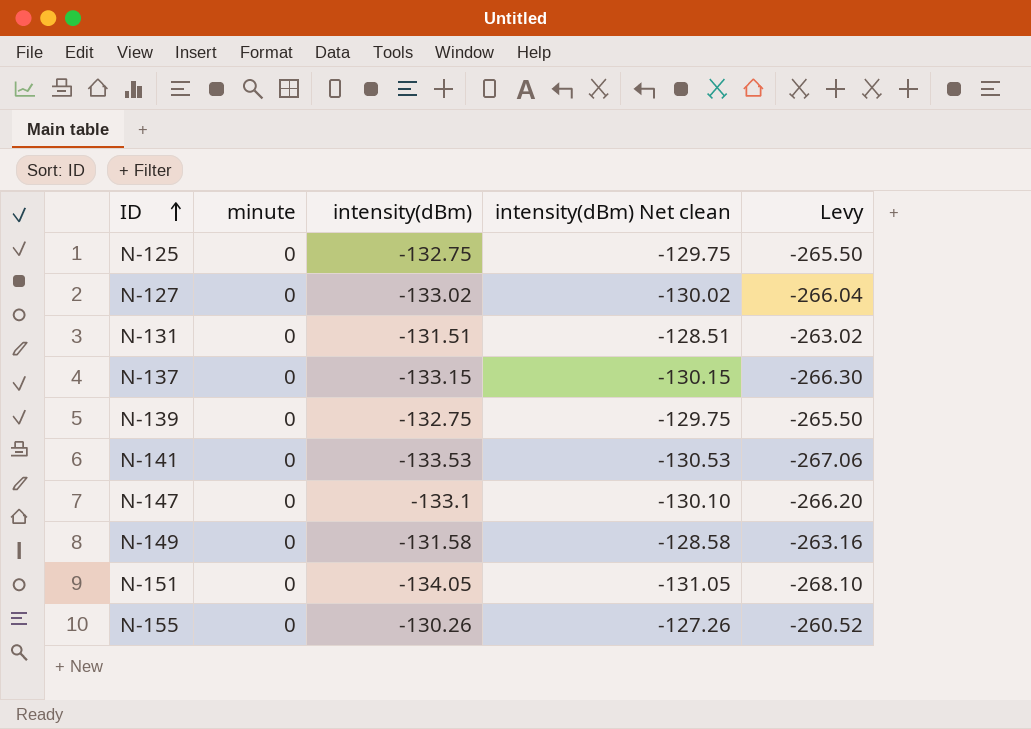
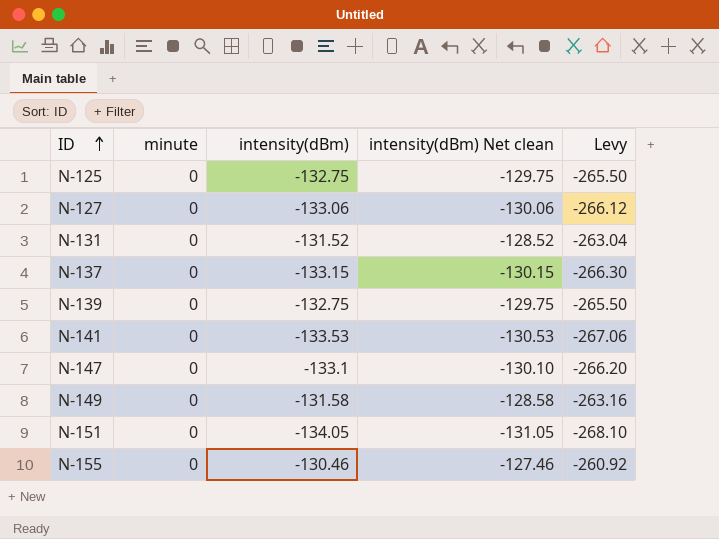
N-127 | intensity(dBm): -133.02 -> -133.06
N-127 | intensity(dBm) Net clean: -130.02 -> -130.06
N-127 | Levy: -266.04 -> -266.12
N-131 | intensity(dBm): -131.51 -> -131.52
N-131 | intensity(dBm) Net clean: -128.51 -> -128.52
N-131 | Levy: -263.02 -> -263.04
N-155 | intensity(dBm): -130.26 -> -130.46
N-155 | intensity(dBm) Net clean: -127.26 -> -127.46
N-155 | Levy: -260.52 -> -260.92

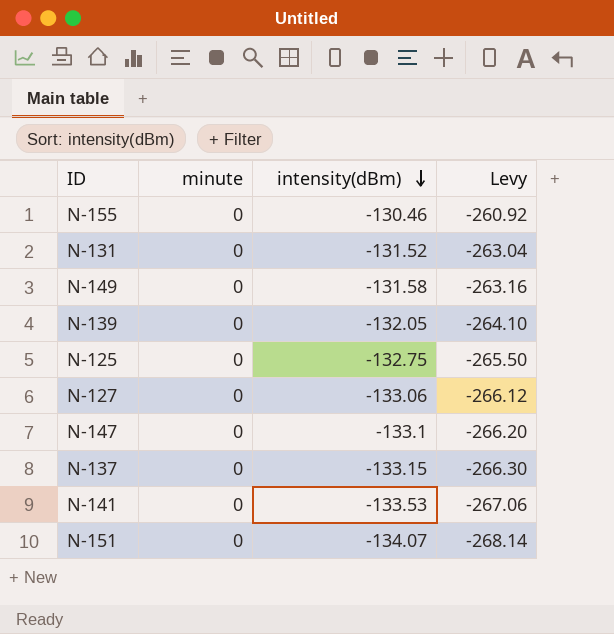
row order: ID ascending -> intensity(dBm) descending
column intensity(dBm) Net clean | formula: [intensity(dBm)] + 3 -> none
N-139 | intensity(dBm): -132.75 -> -132.05
N-139 | Levy: -265.50 -> -264.10
N-151 | intensity(dBm): -134.05 -> -134.07
N-151 | Levy: -268.10 -> -268.14

